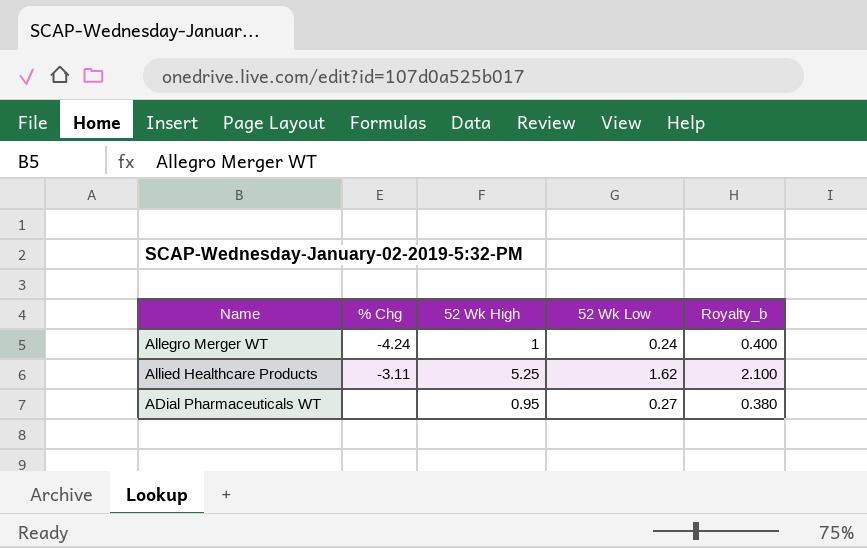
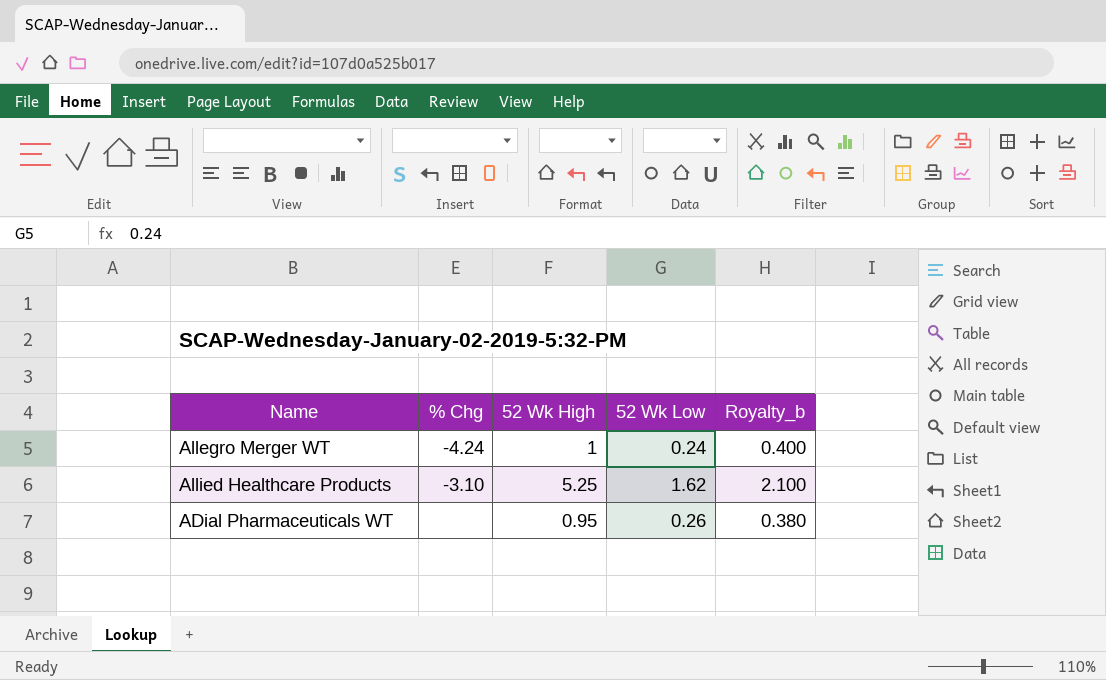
Allied Healthcare Products | % Chg: -3.11 -> -3.10
ADial Pharmaceuticals WT | 52 Wk Low: 0.27 -> 0.26

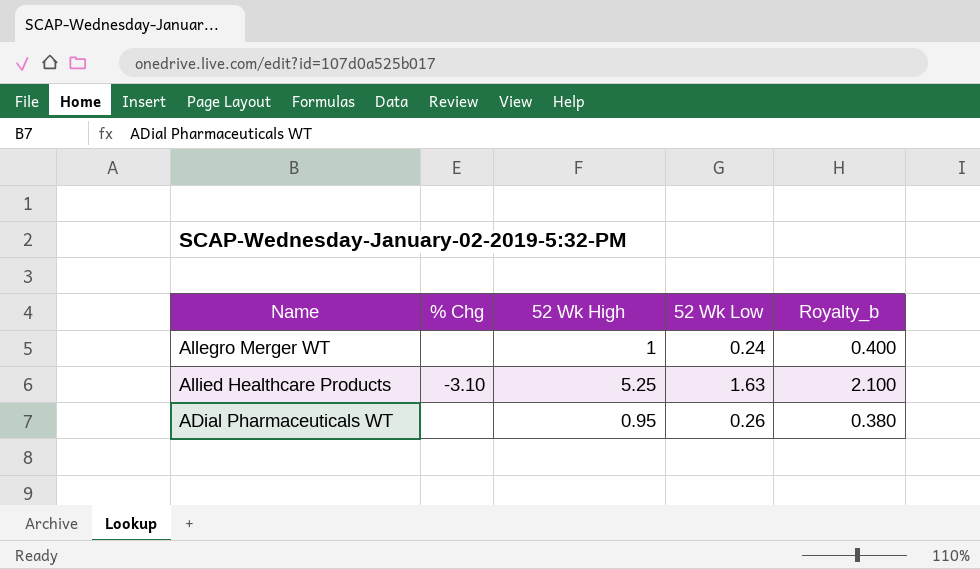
Allegro Merger WT | % Chg: -4.24 -> none
Allied Healthcare Products | 52 Wk Low: 1.62 -> 1.63

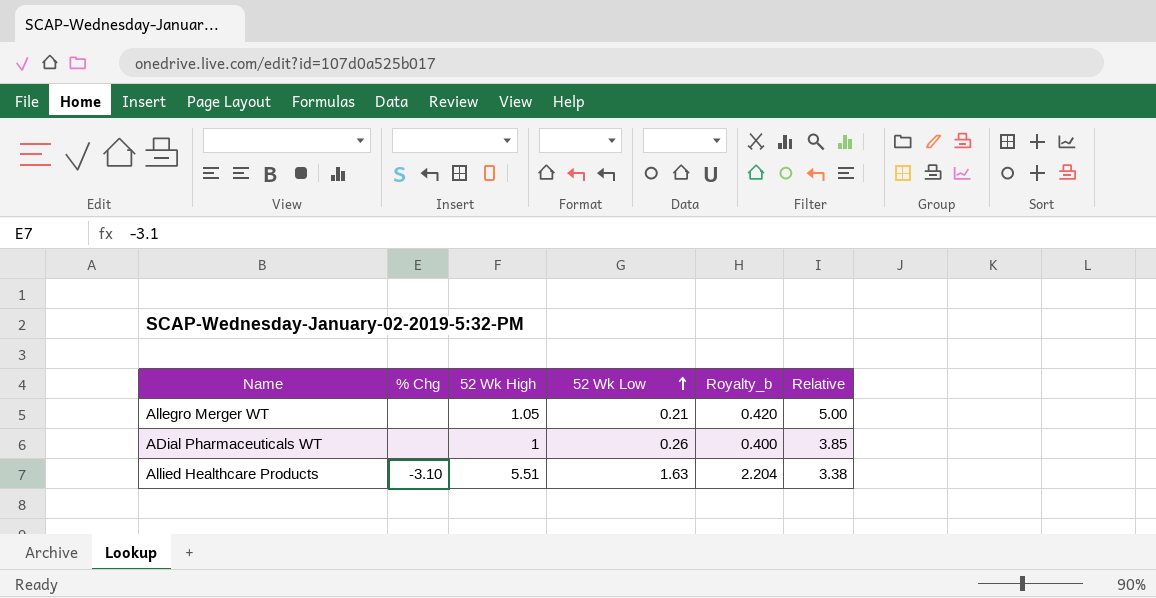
row order: none -> 52 Wk Low ascending
column Relative | formula: none -> [52 Wk High] / [52 Wk Low]
Allegro Merger WT | 52 Wk High: 1 -> 1.05
Allegro Merger WT | 52 Wk Low: 0.24 -> 0.21
Allegro Merger WT | Royalty_b: 0.400 -> 0.420
ADial Pharmaceuticals WT | 52 Wk High: 0.95 -> 1
ADial Pharmaceuticals WT | Royalty_b: 0.380 -> 0.400
Allied Healthcare Products | 52 Wk High: 5.25 -> 5.51
Allied Healthcare Products | Royalty_b: 2.100 -> 2.204

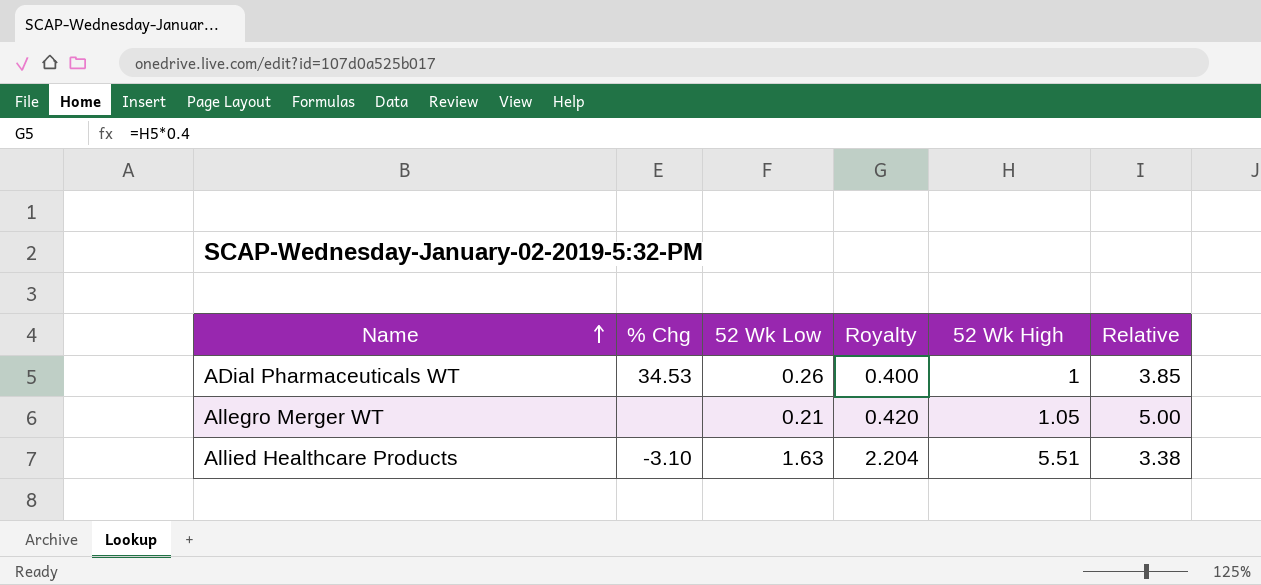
row order: 52 Wk Low ascending -> Name ascending
column name: Royalty_b -> Royalty
column 52 Wk High | position: 3 -> 5
ADial Pharmaceuticals WT | % Chg: none -> 34.53

